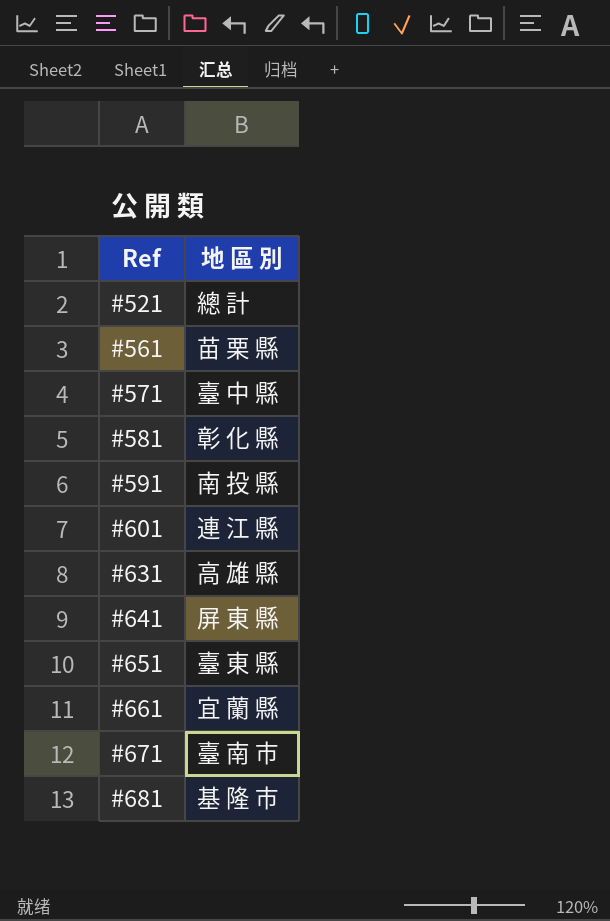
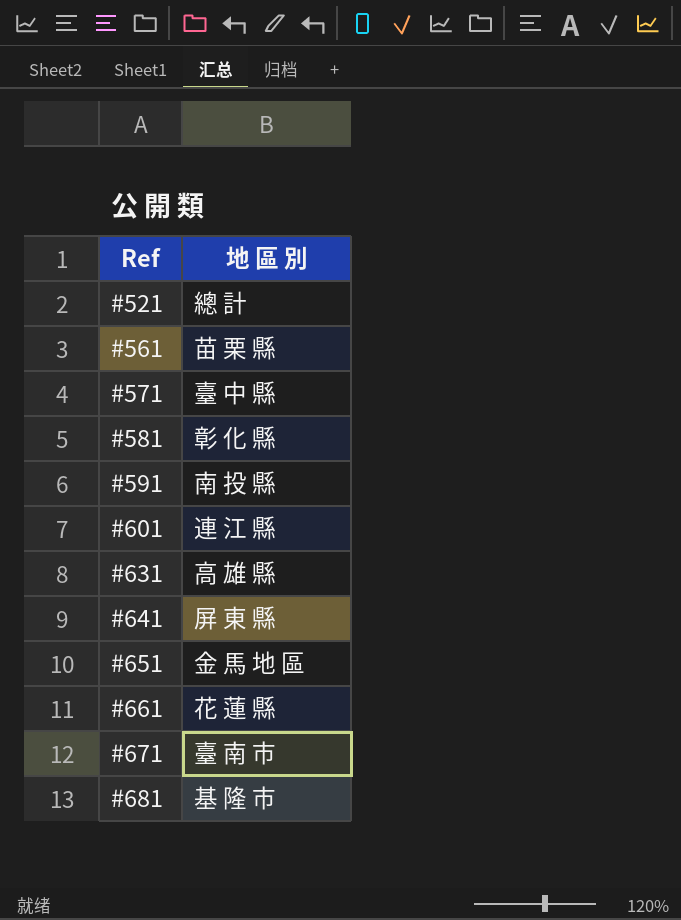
#651 | 地 區 別: 臺 東 縣 -> 金 馬 地 區
#661 | 地 區 別: 宜 蘭 縣 -> 花 蓮 縣

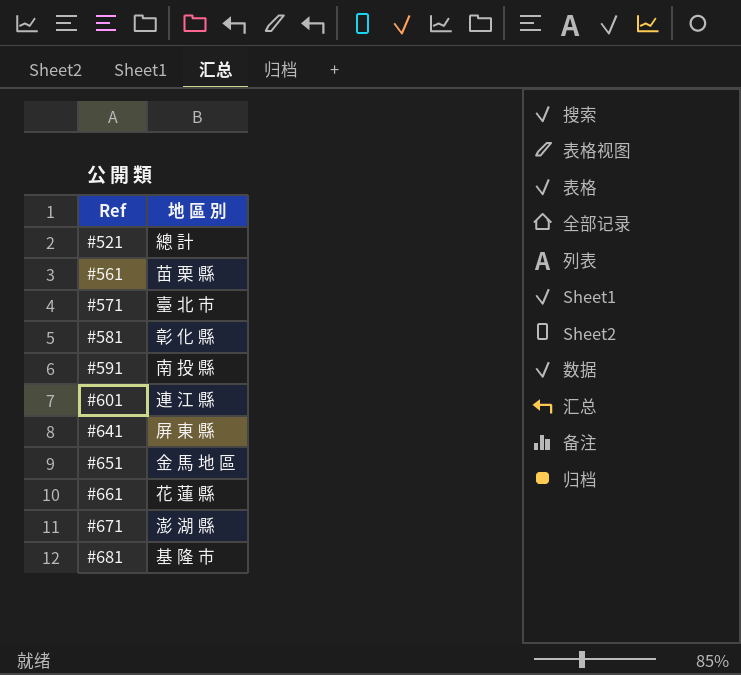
row #631: 高 雄 縣 -> none
#571 | 地 區 別: 臺 中 縣 -> 臺 北 市
#671 | 地 區 別: 臺 南 市 -> 澎 湖 縣

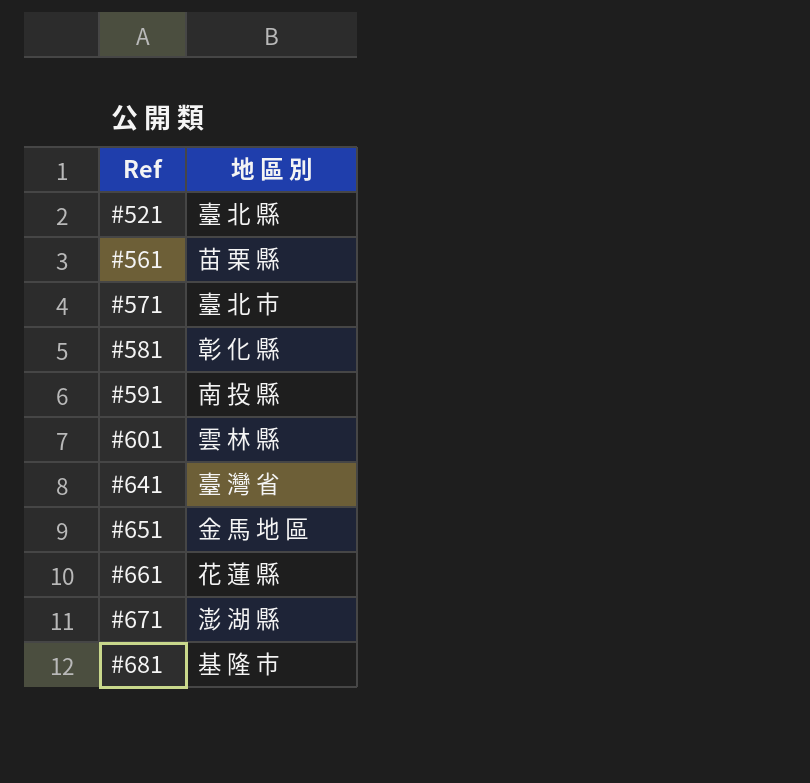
#521 | 地 區 別: 總 計 -> 臺 北 縣
#601 | 地 區 別: 連 江 縣 -> 雲 林 縣
#641 | 地 區 別: 屏 東 縣 -> 臺 灣 省

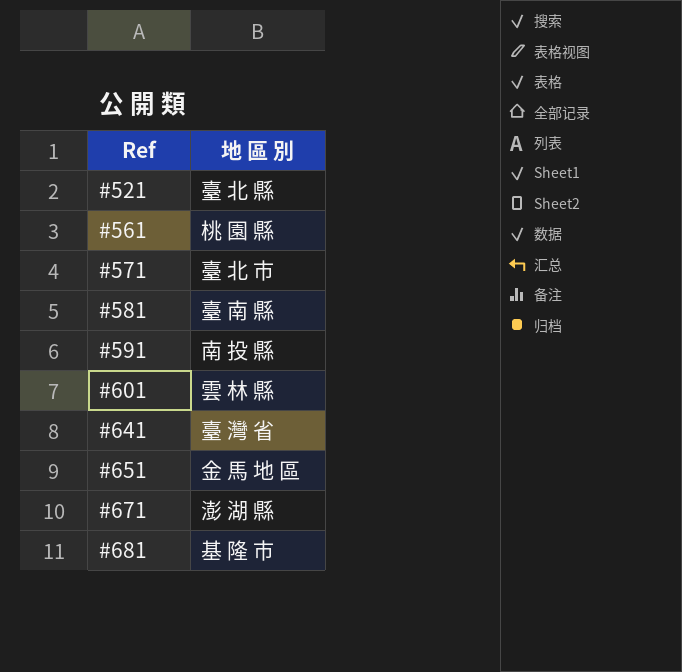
row #661: 花 蓮 縣 -> none
#561 | 地 區 別: 苗 栗 縣 -> 桃 園 縣
#581 | 地 區 別: 彰 化 縣 -> 臺 南 縣

